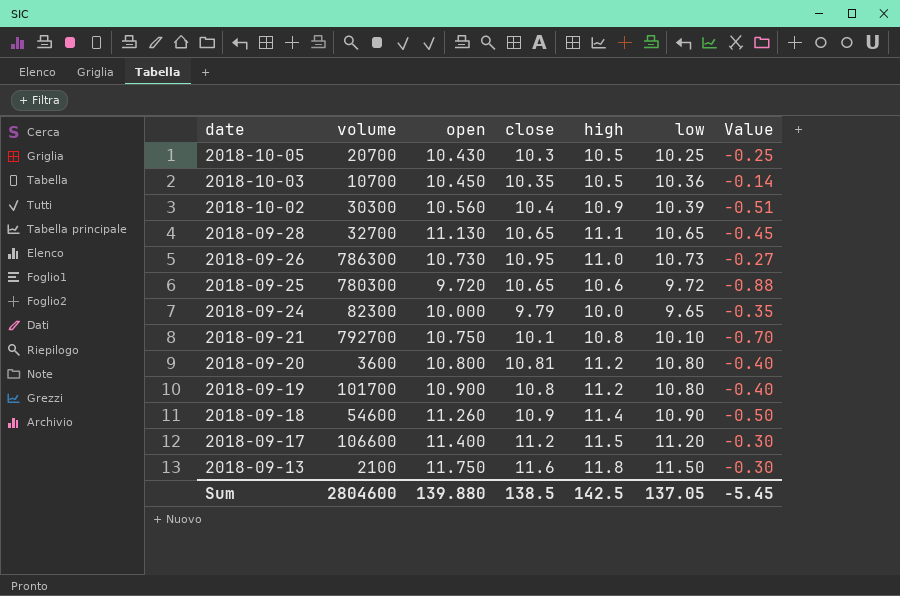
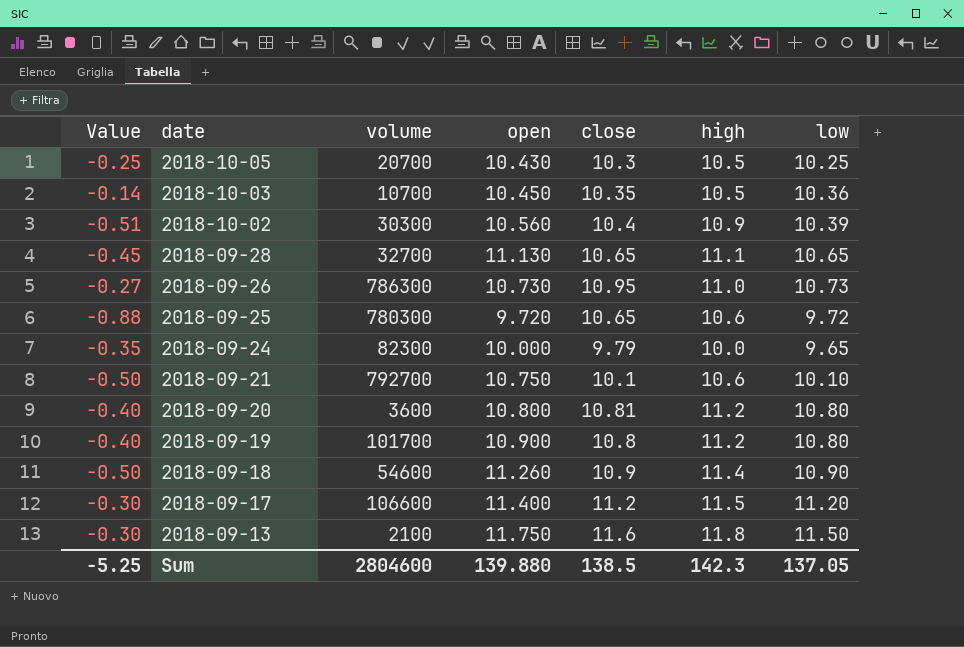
column Value | position: 7 -> 1
2018-09-21 | Value: -0.70 -> -0.50
2018-09-21 | high: 10.8 -> 10.6
Sum | Value: -5.45 -> -5.25
Sum | high: 142.5 -> 142.3

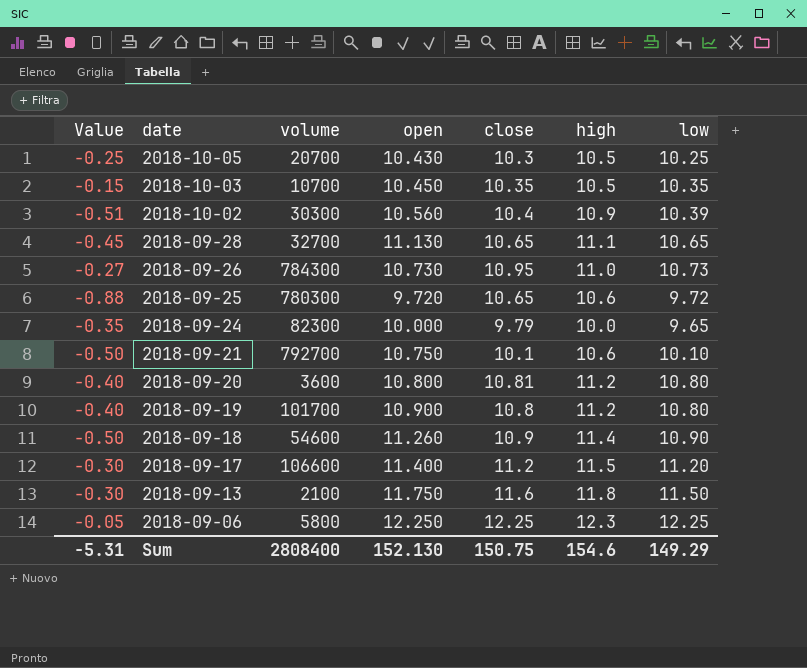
2018-10-03 | Value: -0.14 -> -0.15
2018-10-03 | low: 10.36 -> 10.35
2018-09-26 | volume: 786300 -> 784300
row 2018-09-06: none -> -0.05 | 5800 | 12.250 | 12.25 | 12.3 | 12.25
Sum | Value: -5.25 -> -5.31
Sum | volume: 2804600 -> 2808400
Sum | open: 139.880 -> 152.130
Sum | close: 138.5 -> 150.75
Sum | high: 142.3 -> 154.6
Sum | low: 137.05 -> 149.29

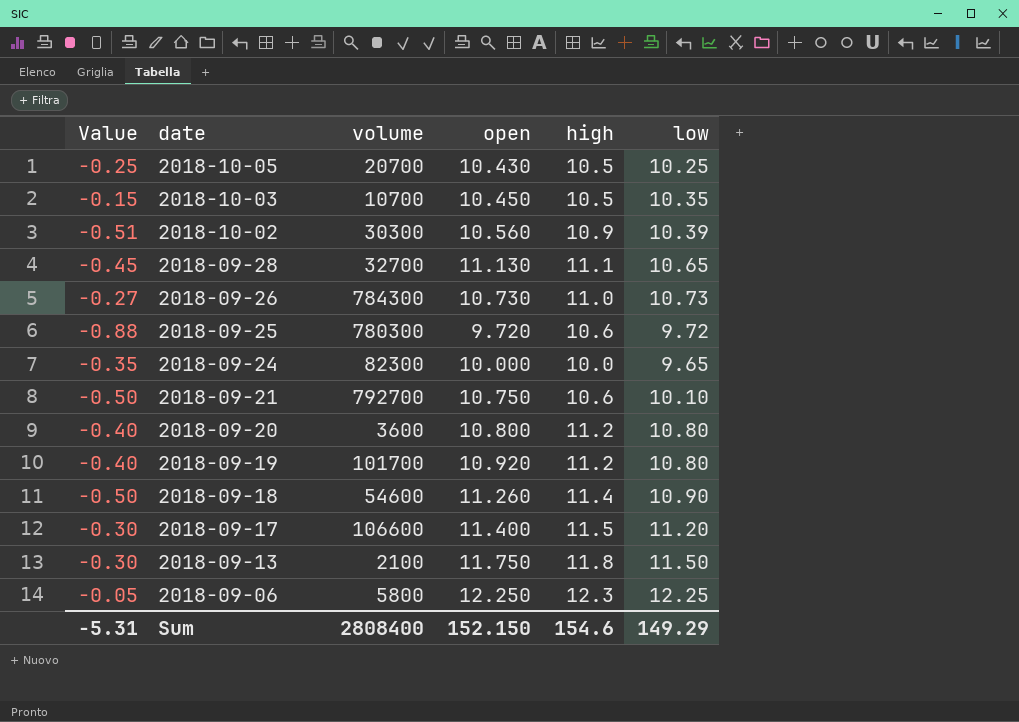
column close | position: 5 -> none
2018-09-19 | open: 10.900 -> 10.920
Sum | open: 152.130 -> 152.150

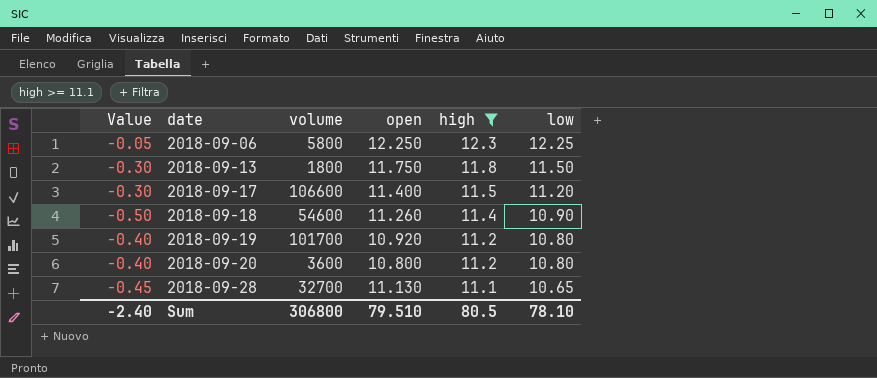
filter: none -> high >= 11.1
row order: date descending -> date ascending
2018-09-13 | volume: 2100 -> 1800
Sum | Value: -5.31 -> -2.40
Sum | volume: 2808400 -> 306800
Sum | open: 152.150 -> 79.510
Sum | high: 154.6 -> 80.5
Sum | low: 149.29 -> 78.10

